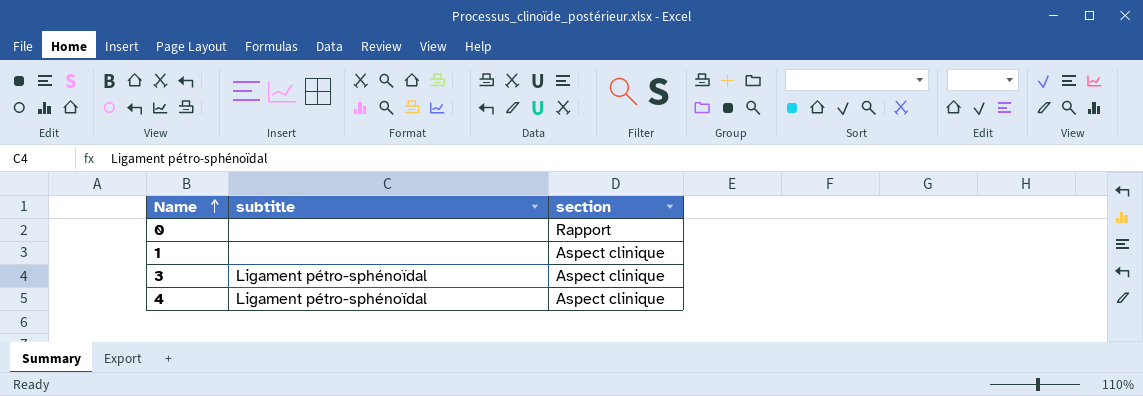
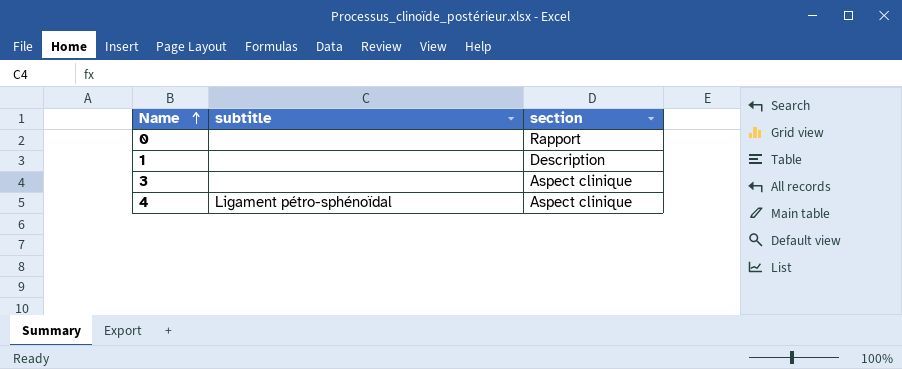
1 | section: Aspect clinique -> Description
3 | subtitle: Ligament pétro-sphénoïdal -> none

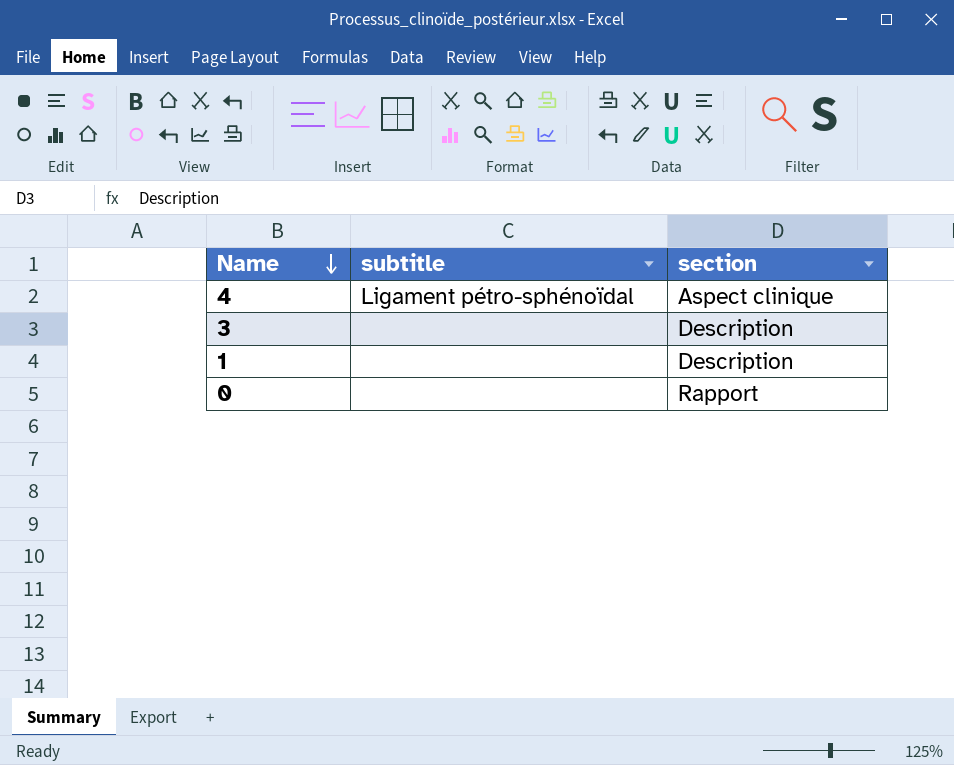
row order: Name ascending -> Name descending
3 | section: Aspect clinique -> Description

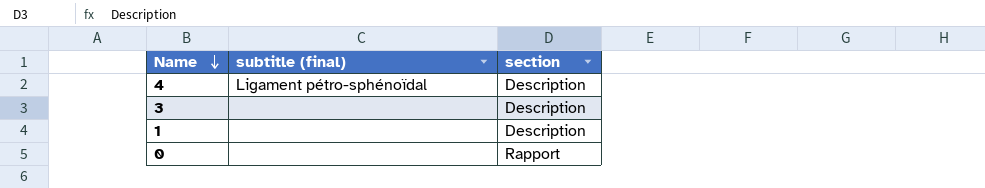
column name: subtitle -> subtitle (final)
4 | section: Aspect clinique -> Description

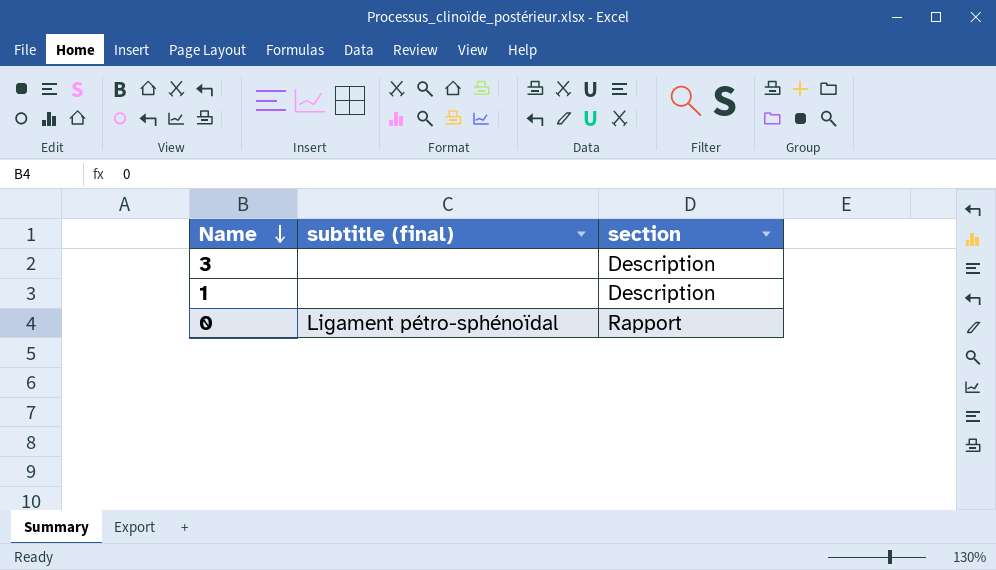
row 4: Ligament pétro-sphénoïdal | Description -> none
0 | subtitle (final): none -> Ligament pétro-sphénoïdal

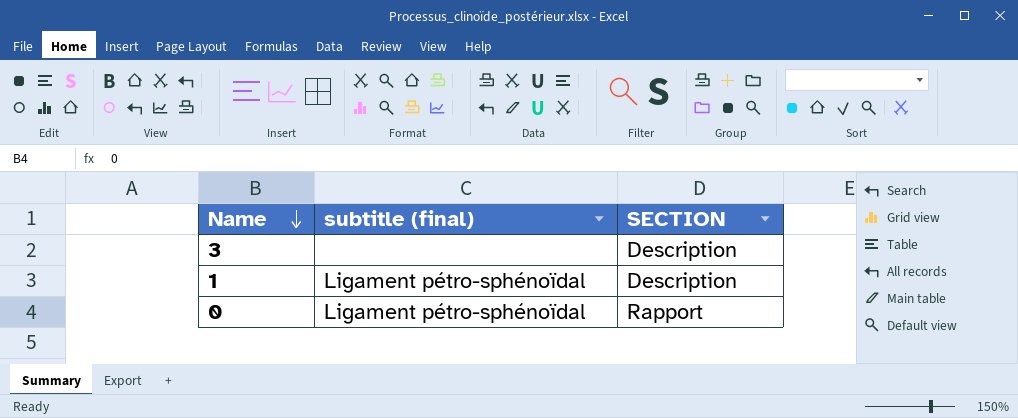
column name: section -> SECTION
1 | subtitle (final): none -> Ligament pétro-sphénoïdal

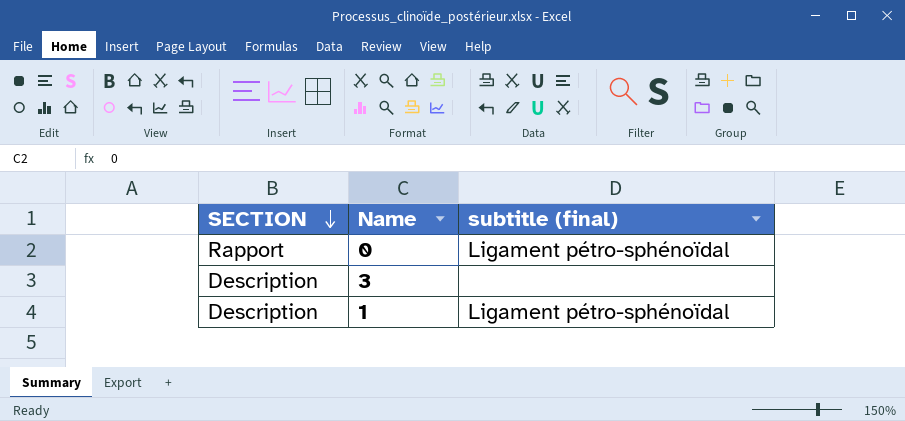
row order: Name descending -> SECTION descending
column SECTION | position: 3 -> 1

